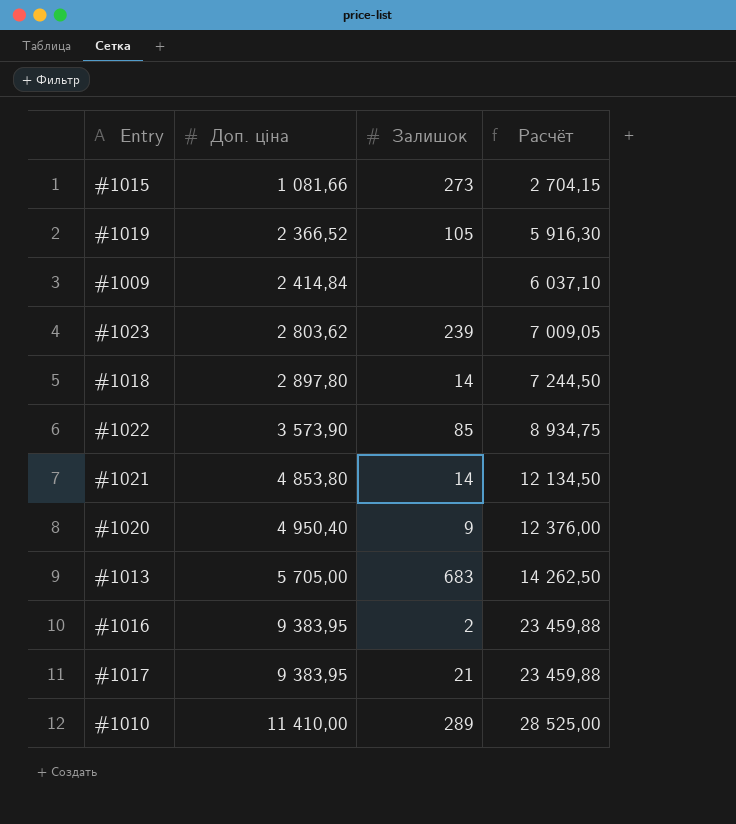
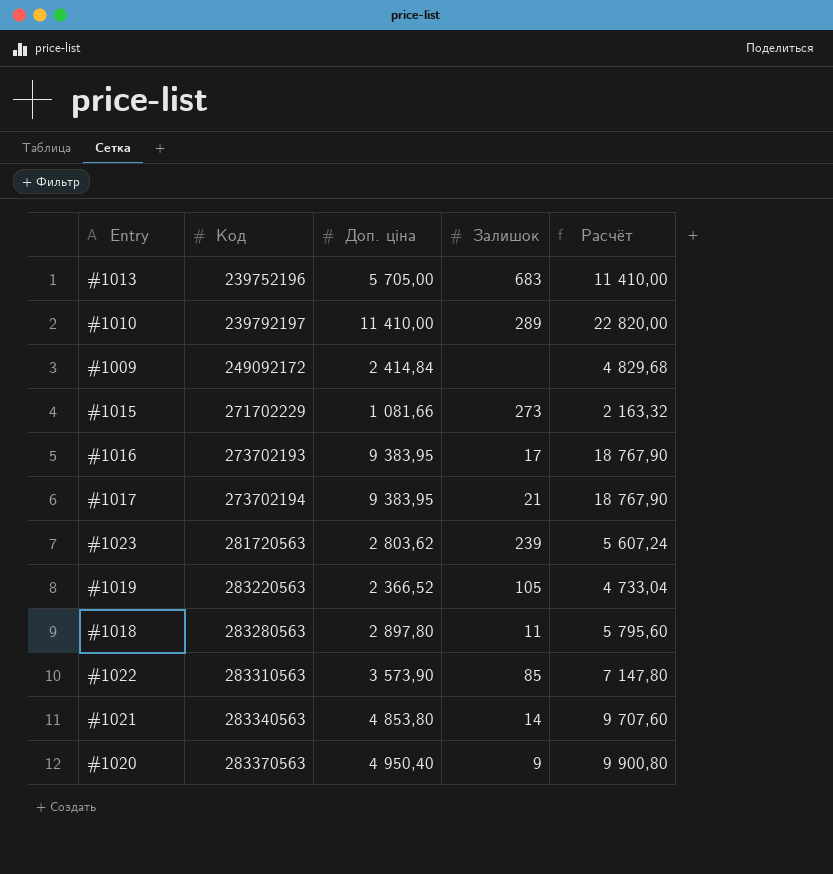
row order: Доп. ціна ascending -> Код ascending
column Код | position: none -> 2
column Расчёт | formula: [Доп. ціна] * 2,5 -> [Доп. ціна] * 2
#1016 | Залишок: 2 -> 17
#1018 | Залишок: 14 -> 11

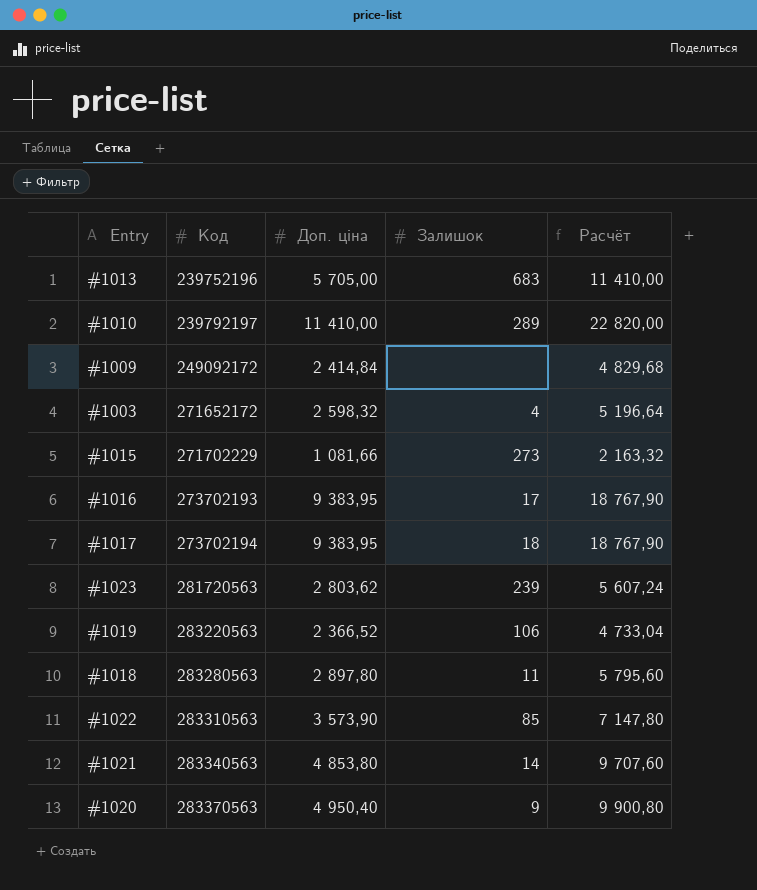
row #1003: none -> 271652172 | 2 598,32 | 4 | 5 196,64
#1017 | Залишок: 21 -> 18
#1019 | Залишок: 105 -> 106

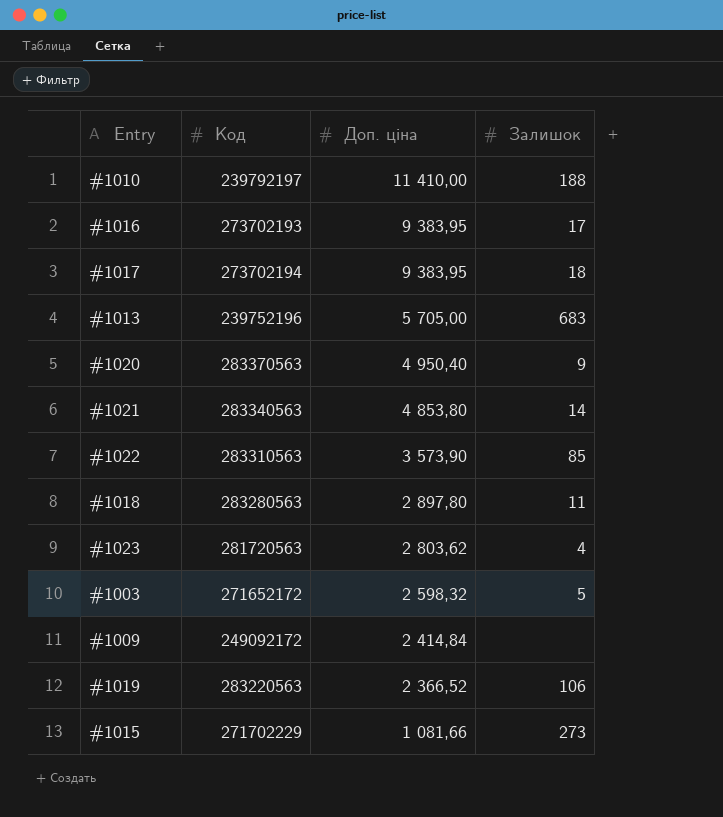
row order: Код ascending -> Доп. ціна descending
column Расчёт | formula: [Доп. ціна] * 2 -> none
#1010 | Залишок: 289 -> 188
#1023 | Залишок: 239 -> 4
#1003 | Залишок: 4 -> 5

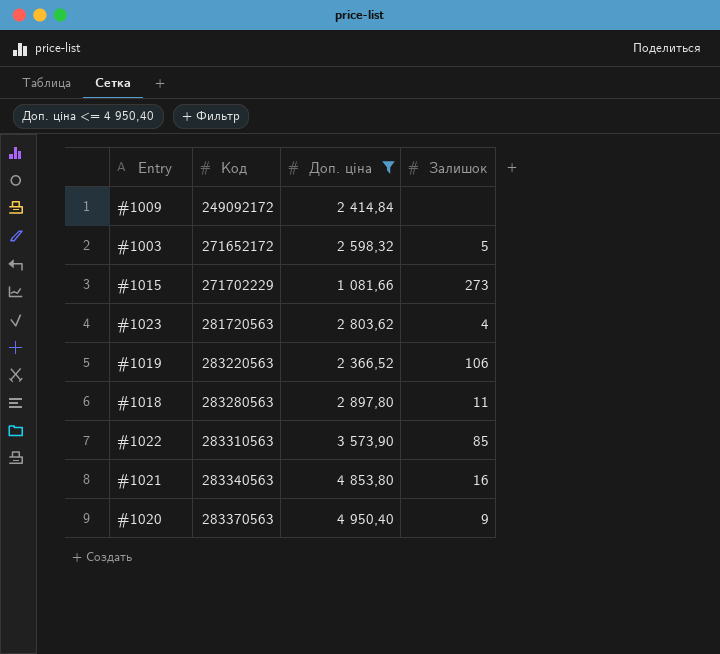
filter: none -> Доп. ціна <= 4 950,40
row order: Доп. ціна descending -> Код ascending
#1021 | Залишок: 14 -> 16

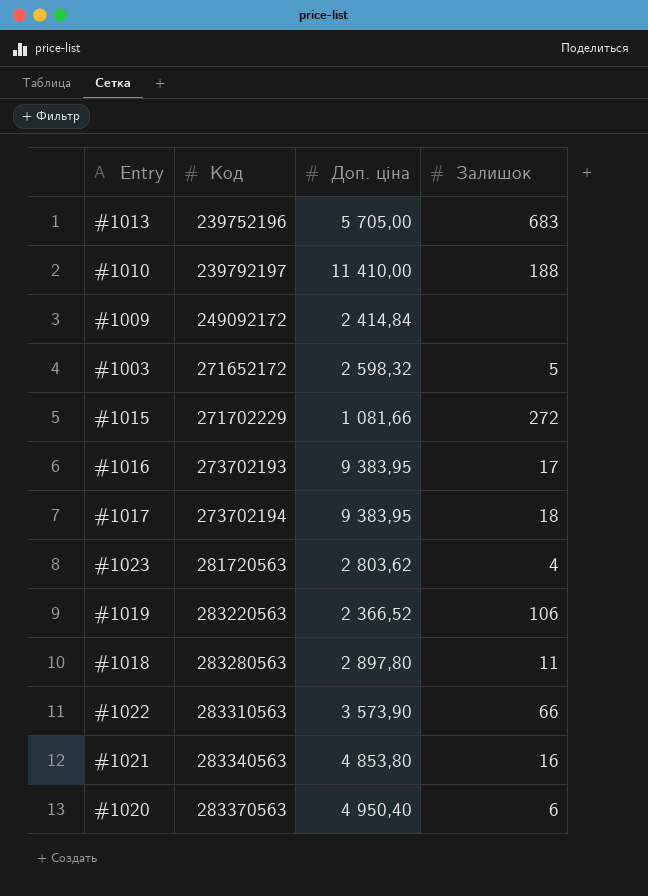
filter: Доп. ціна <= 4 950,40 -> none
#1015 | Залишок: 273 -> 272
#1022 | Залишок: 85 -> 66
#1020 | Залишок: 9 -> 6

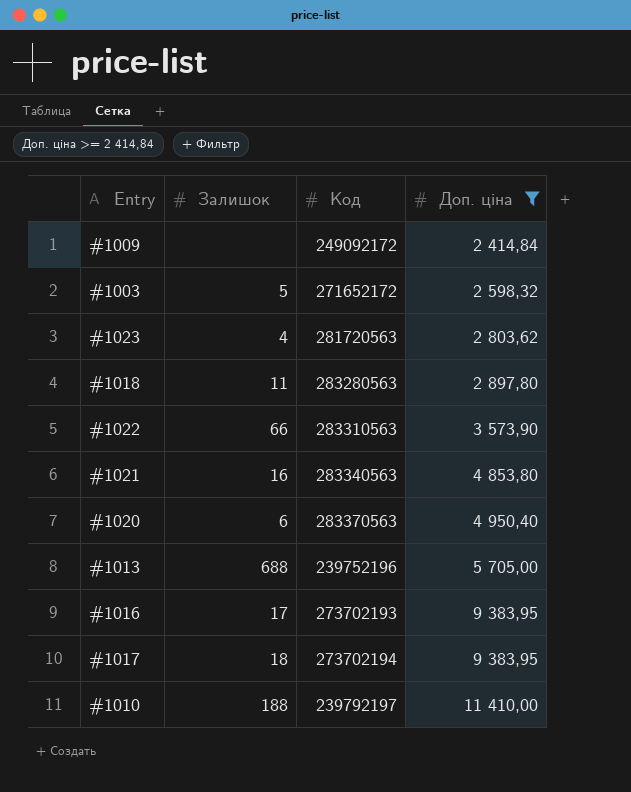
filter: none -> Доп. ціна >= 2 414,84
row order: Код ascending -> Доп. ціна ascending
column Залишок | position: 4 -> 2
#1013 | Залишок: 683 -> 688

